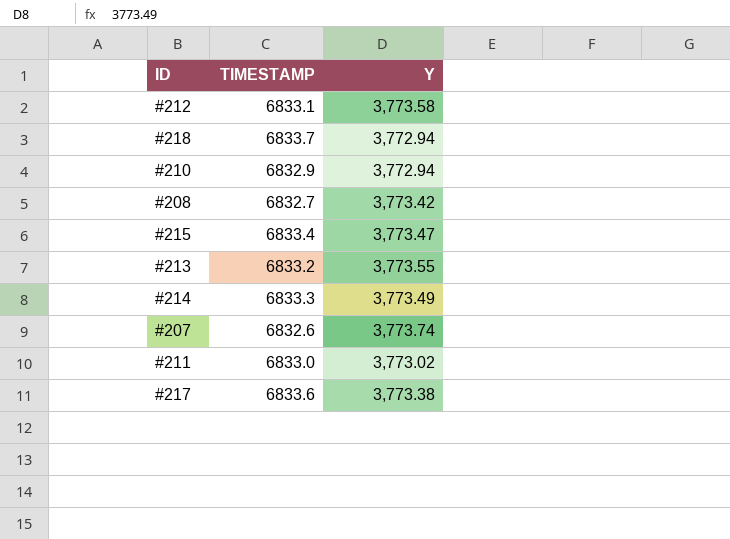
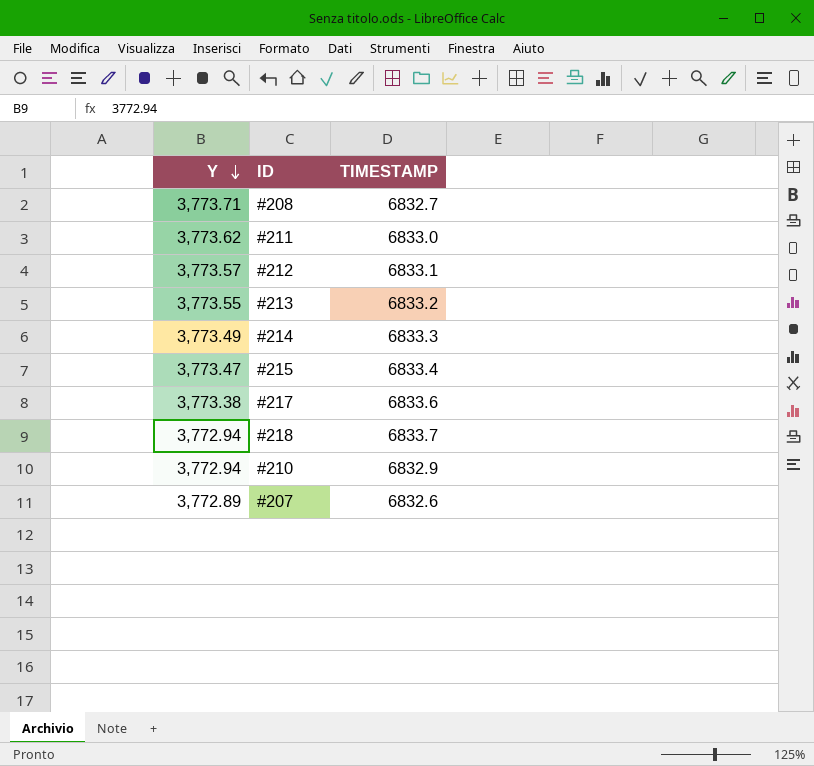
row order: none -> Y descending
column Y | position: 3 -> 1
#208 | Y: 3,773.42 -> 3,773.71
#211 | Y: 3,773.02 -> 3,773.62
#212 | Y: 3,773.58 -> 3,773.57
#207 | Y: 3,773.74 -> 3,772.89

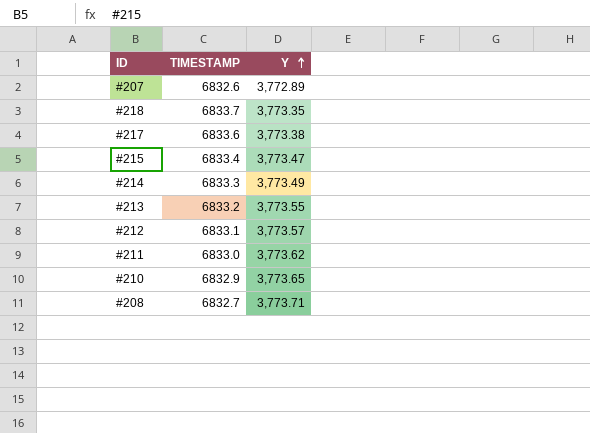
row order: Y descending -> Y ascending
column Y | position: 1 -> 3
#218 | Y: 3,772.94 -> 3,773.35
#210 | Y: 3,772.94 -> 3,773.65

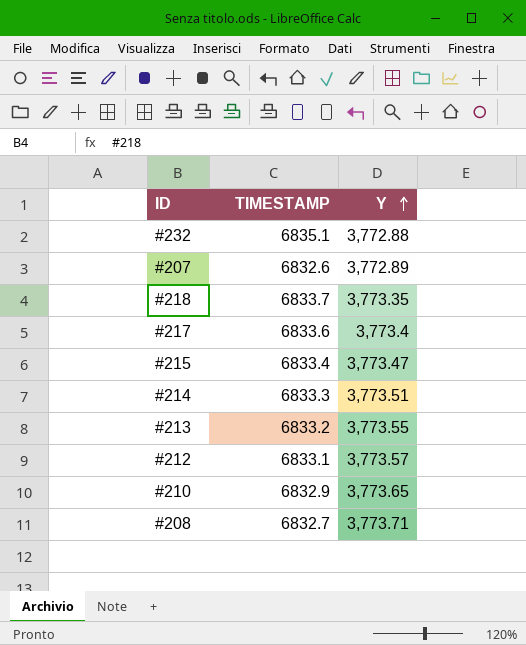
row #211: 6833.0 | 3,773.62 -> none
row #232: none -> 6835.1 | 3,772.88
#217 | Y: 3,773.38 -> 3,773.4
#214 | Y: 3,773.49 -> 3,773.51

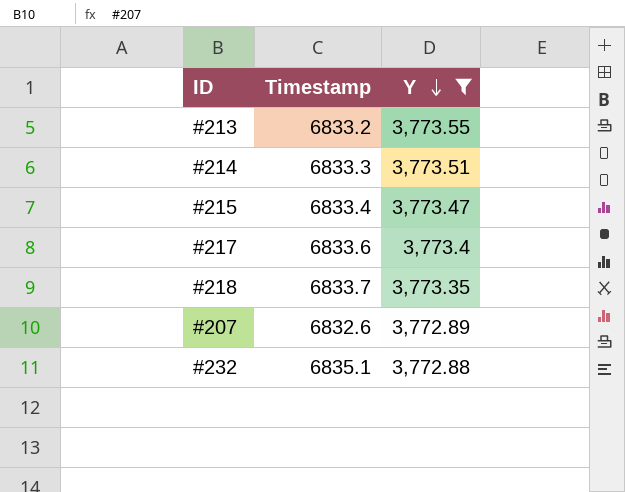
filter: none -> Y <= 3,773.55
row order: Y ascending -> Y descending
column name: TIMESTAMP -> Timestamp

